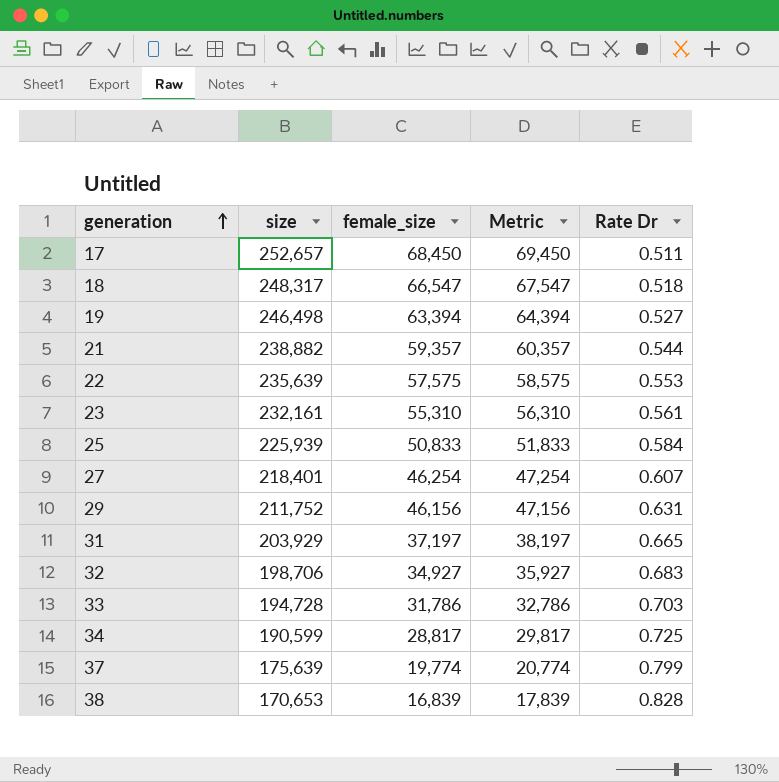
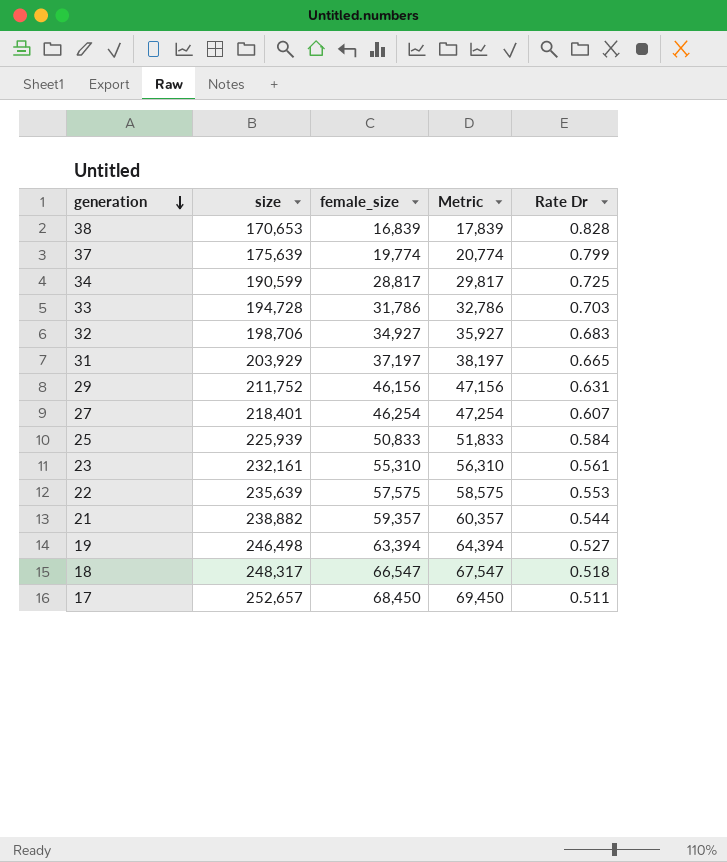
row order: generation ascending -> generation descending

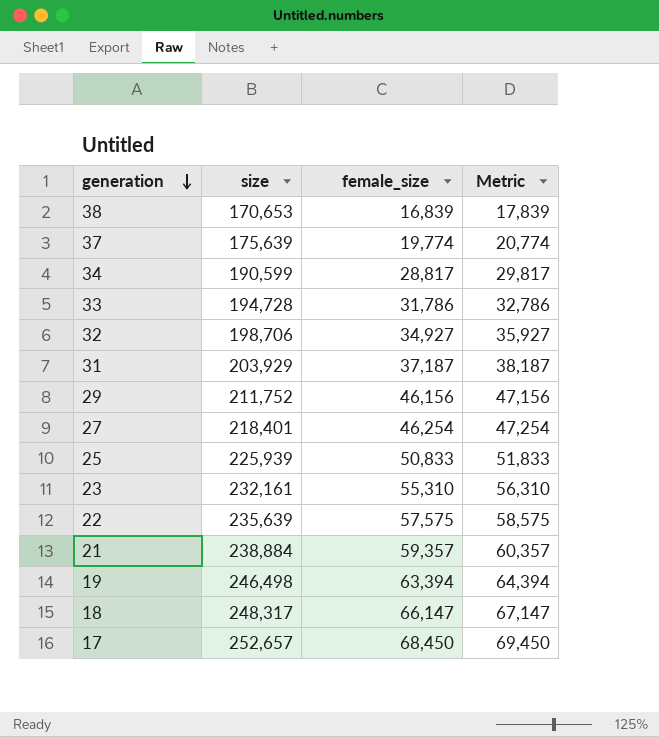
column Rate Dr | position: 5 -> none
31 | female_size: 37,197 -> 37,187
31 | Metric: 38,197 -> 38,187
21 | size: 238,882 -> 238,884
18 | female_size: 66,547 -> 66,147
18 | Metric: 67,547 -> 67,147

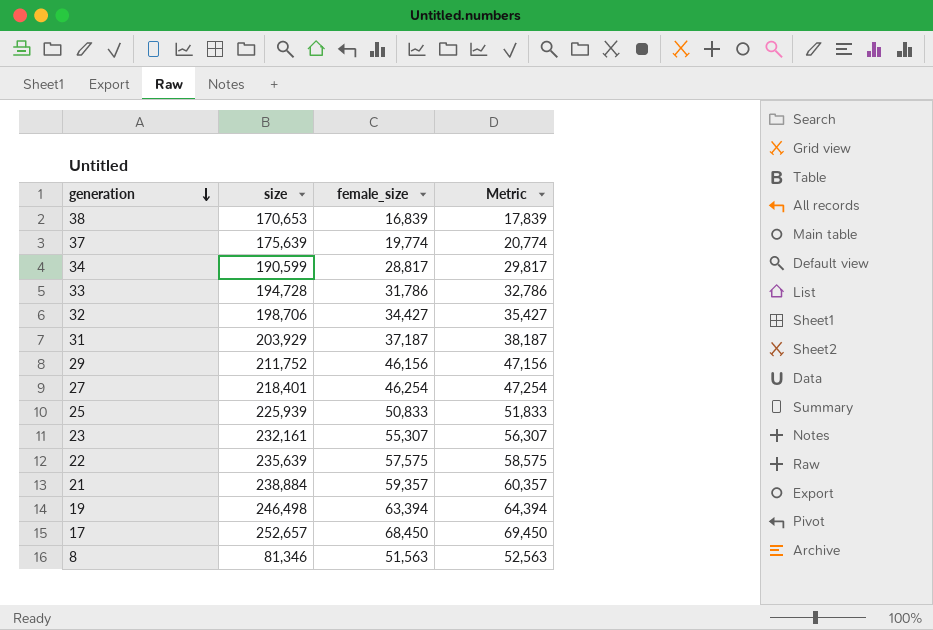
row 18: 248,317 | 66,147 | 67,147 -> none
32 | female_size: 34,927 -> 34,427
32 | Metric: 35,927 -> 35,427
23 | female_size: 55,310 -> 55,307
23 | Metric: 56,310 -> 56,307
row 8: none -> 81,346 | 51,563 | 52,563

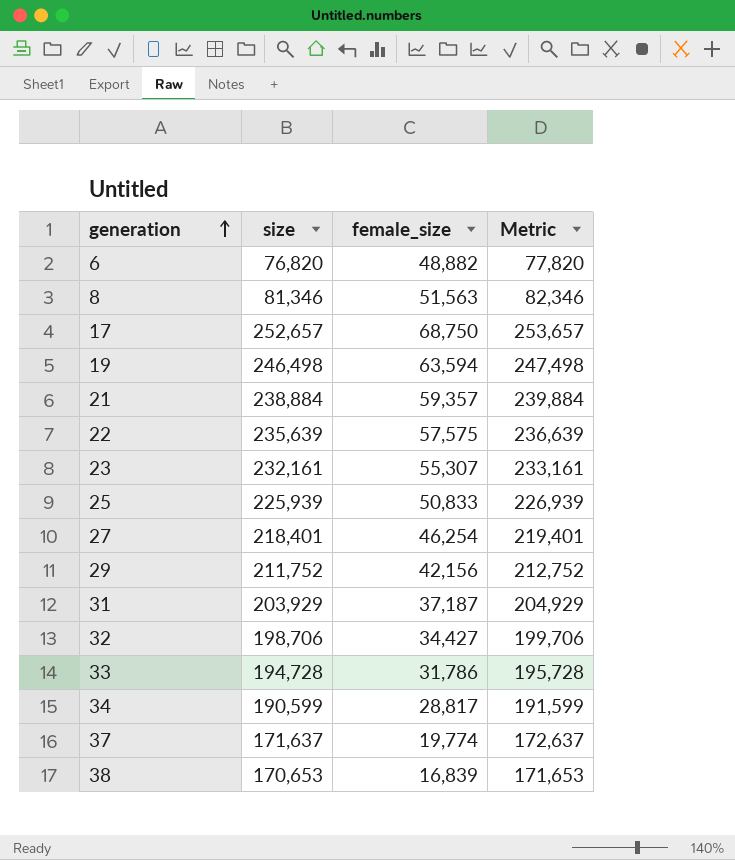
row order: generation descending -> generation ascending
column Metric | formula: [female_size] + 1000 -> [size] + 1000
row 6: none -> 76,820 | 48,882 | 77,820
17 | female_size: 68,450 -> 68,750
19 | female_size: 63,394 -> 63,594
29 | female_size: 46,156 -> 42,156
37 | size: 175,639 -> 171,637

